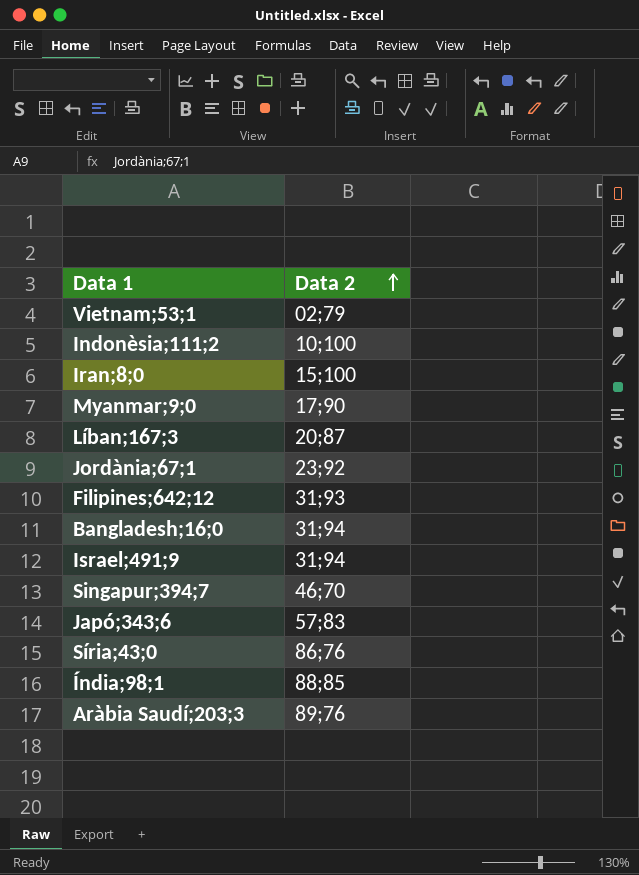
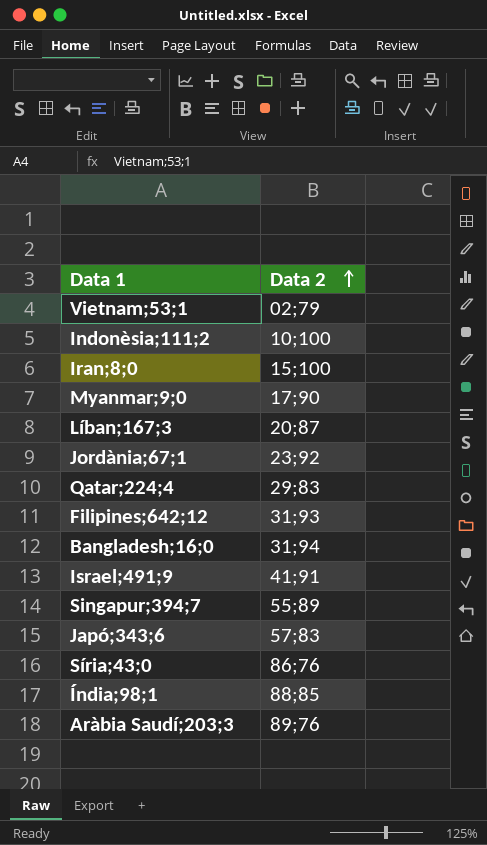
row Qatar;224;4: none -> 29;83
Israel;491;9 | Data 2: 31;94 -> 41;91
Singapur;394;7 | Data 2: 46;70 -> 55;89

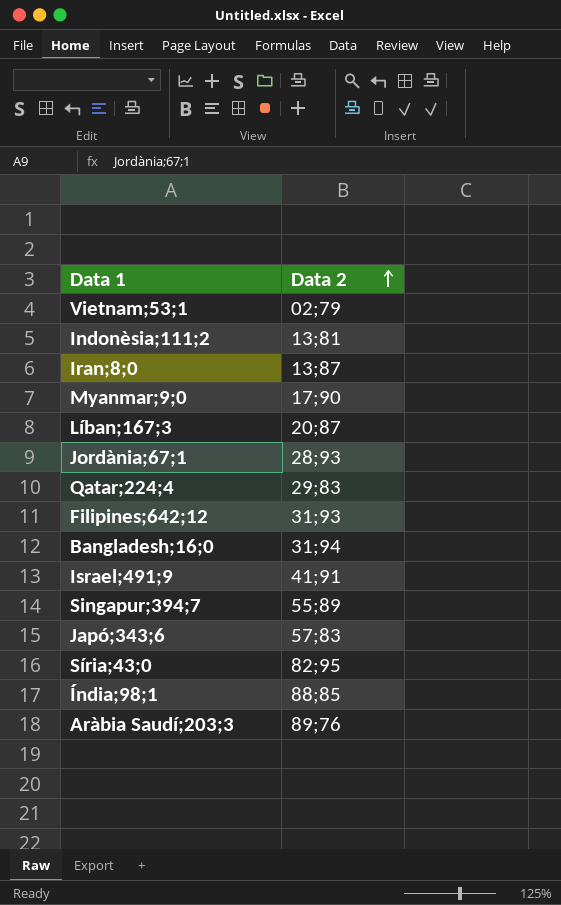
Indonèsia;111;2 | Data 2: 10;100 -> 13;81
Iran;8;0 | Data 2: 15;100 -> 13;87
Jordània;67;1 | Data 2: 23;92 -> 28;93
Síria;43;0 | Data 2: 86;76 -> 82;95

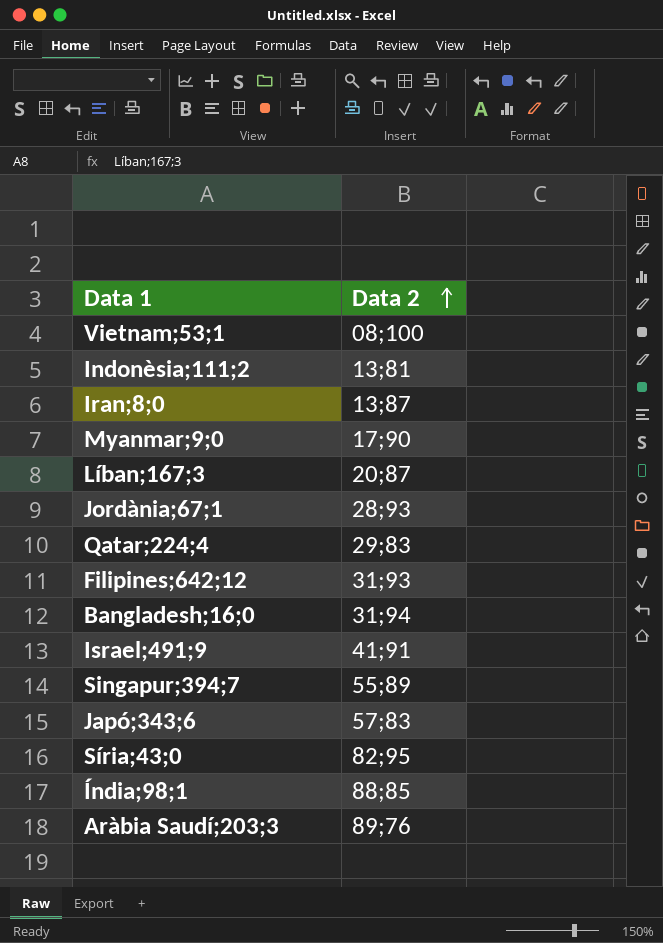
Vietnam;53;1 | Data 2: 02;79 -> 08;100

